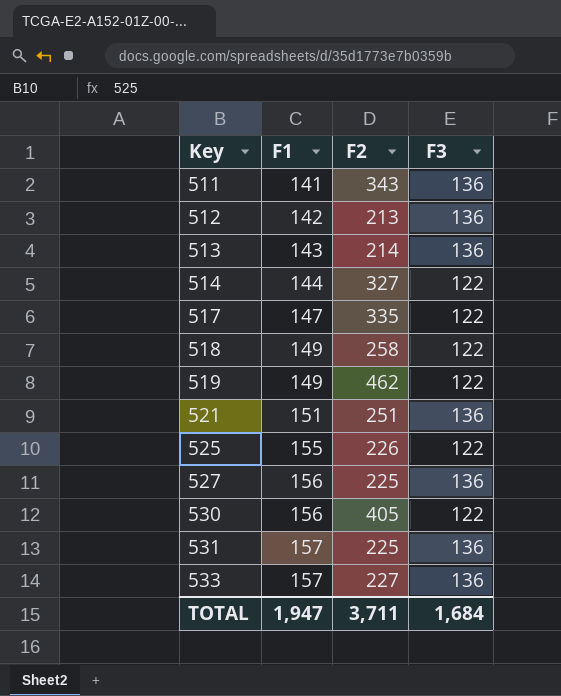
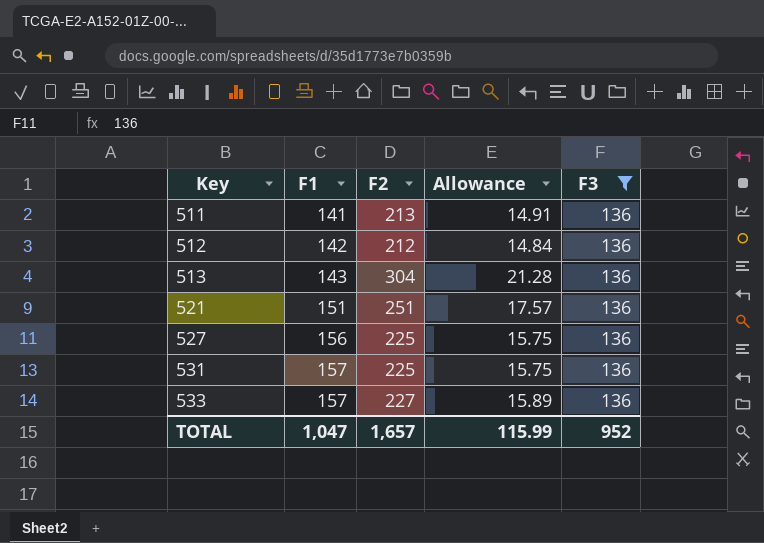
filter: none -> F3 = 136
column Allowance | formula: none -> [F2] * 0.07
511 | F2: 343 -> 213
512 | F2: 213 -> 212
513 | F2: 214 -> 304
TOTAL | F1: 1,947 -> 1,047
TOTAL | F2: 3,711 -> 1,657
TOTAL | F3: 1,684 -> 952

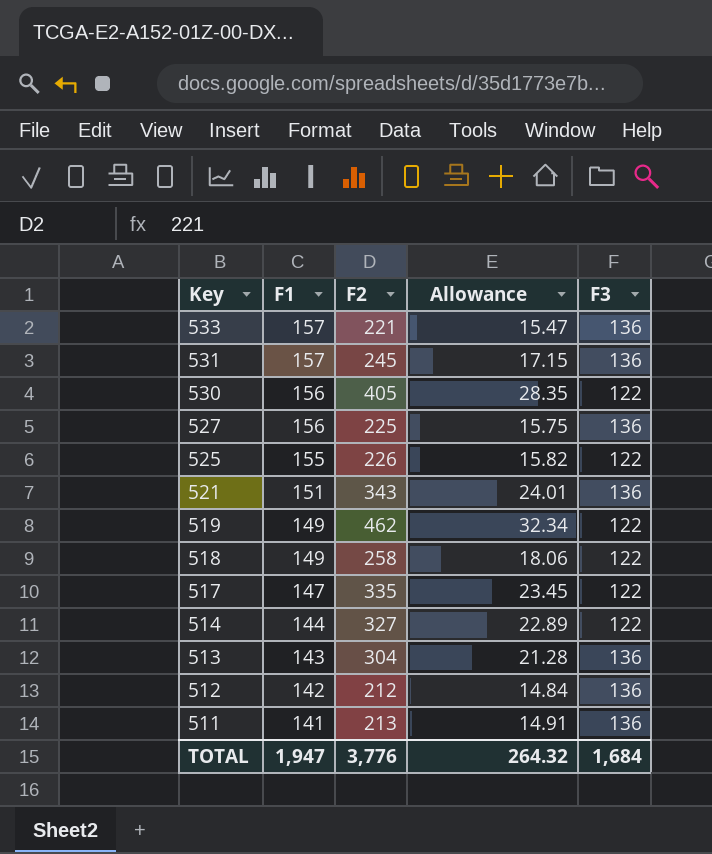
filter: F3 = 136 -> none
row order: Key ascending -> Key descending
533 | F2: 227 -> 221
533 | Allowance: 15.89 -> 15.47
531 | F2: 225 -> 245
531 | Allowance: 15.75 -> 17.15
521 | F2: 251 -> 343
521 | Allowance: 17.57 -> 24.01
TOTAL | F1: 1,047 -> 1,947
TOTAL | F2: 1,657 -> 3,776
TOTAL | Allowance: 115.99 -> 264.32
TOTAL | F3: 952 -> 1,684

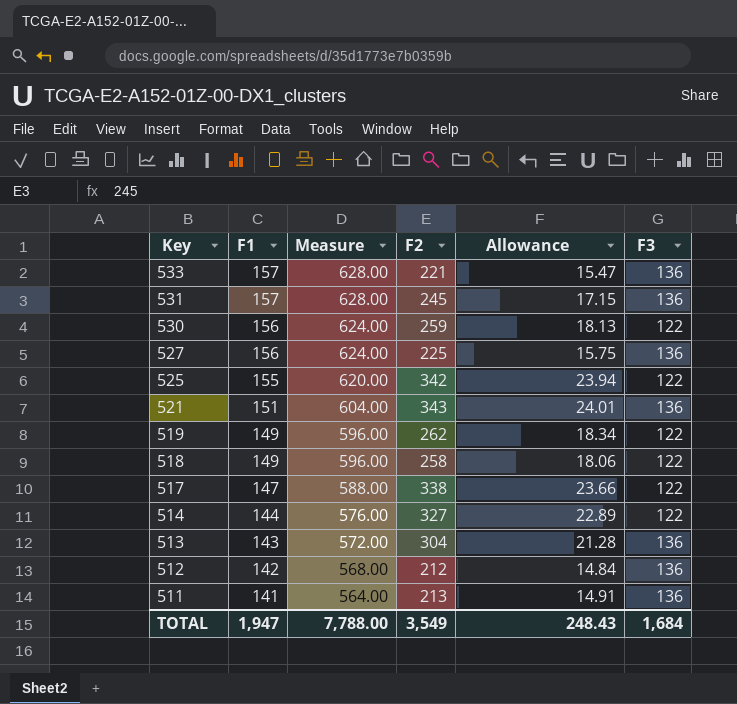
column Measure | formula: none -> [F1] * 4
530 | F2: 405 -> 259
530 | Allowance: 28.35 -> 18.13
525 | F2: 226 -> 342
525 | Allowance: 15.82 -> 23.94
519 | F2: 462 -> 262
519 | Allowance: 32.34 -> 18.34
517 | F2: 335 -> 338
517 | Allowance: 23.45 -> 23.66
TOTAL | F2: 3,776 -> 3,549
TOTAL | Allowance: 264.32 -> 248.43

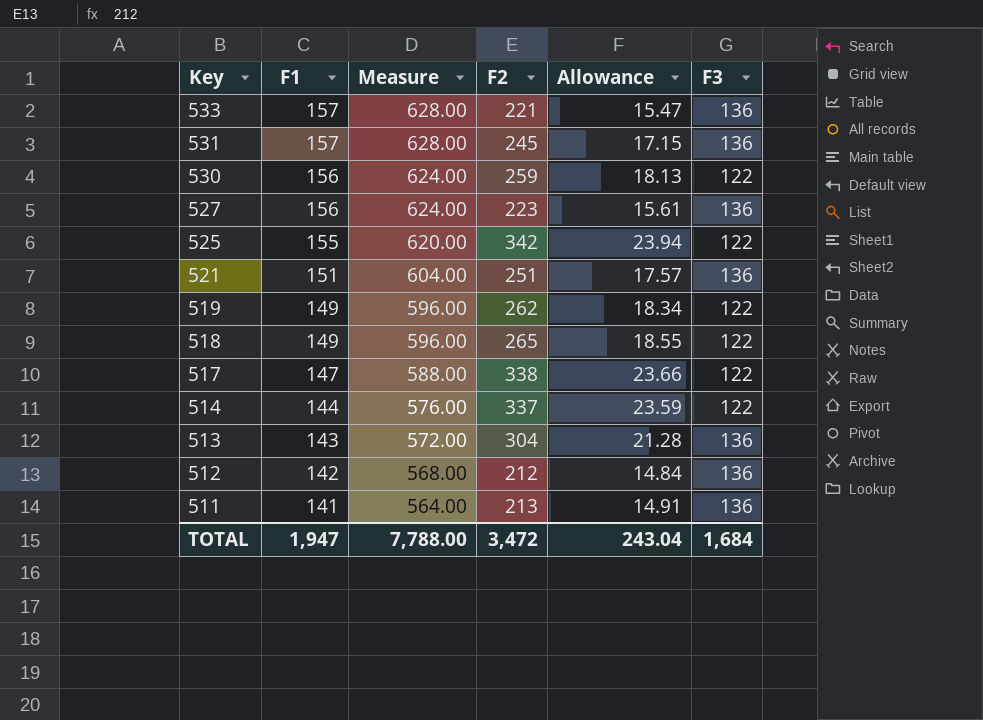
527 | F2: 225 -> 223
527 | Allowance: 15.75 -> 15.61
521 | F2: 343 -> 251
521 | Allowance: 24.01 -> 17.57
518 | F2: 258 -> 265
518 | Allowance: 18.06 -> 18.55
514 | F2: 327 -> 337
514 | Allowance: 22.89 -> 23.59
TOTAL | F2: 3,549 -> 3,472
TOTAL | Allowance: 248.43 -> 243.04

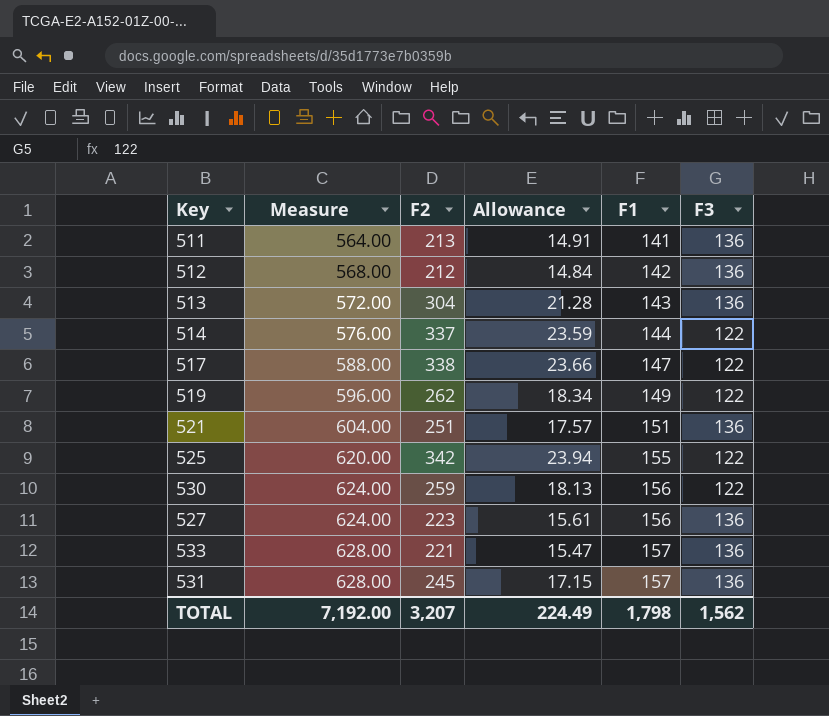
row order: Key descending -> Measure ascending
column F1 | position: 2 -> 5
row 518: 149 | 596.00 | 265 | 18.55 | 122 -> none
TOTAL | Measure: 7,788.00 -> 7,192.00
TOTAL | F2: 3,472 -> 3,207
TOTAL | Allowance: 243.04 -> 224.49
TOTAL | F1: 1,947 -> 1,798
TOTAL | F3: 1,684 -> 1,562

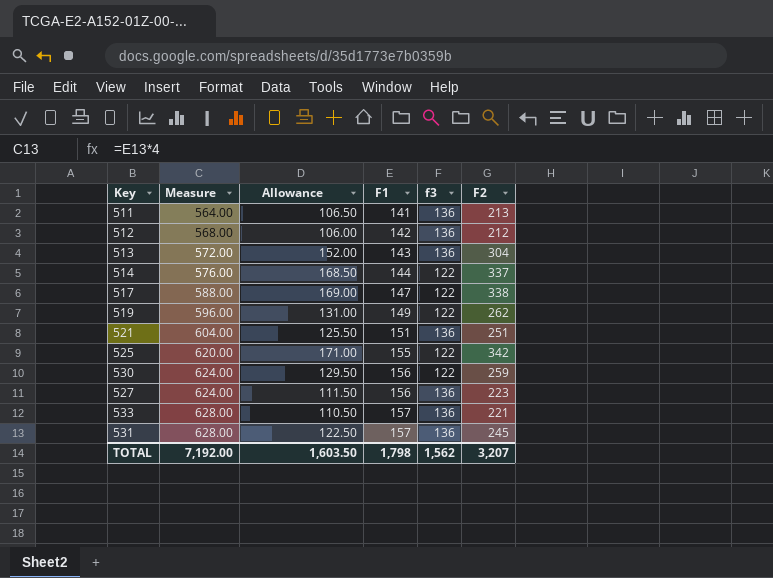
column Allowance | formula: [F2] * 0.07 -> [F2] * 0.5
column name: F3 -> f3
column F2 | position: 3 -> 6
TOTAL | Allowance: 224.49 -> 1,603.50

